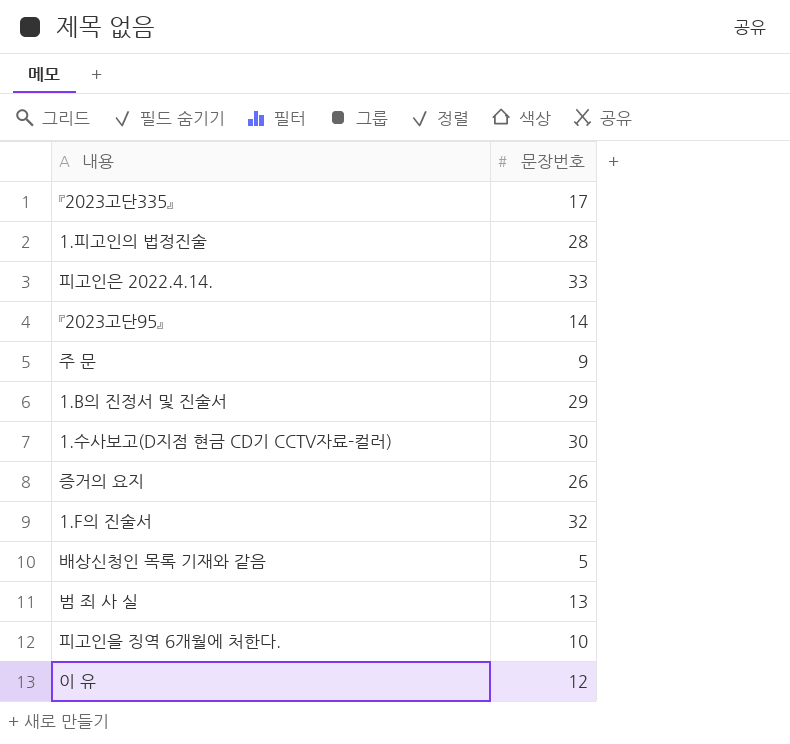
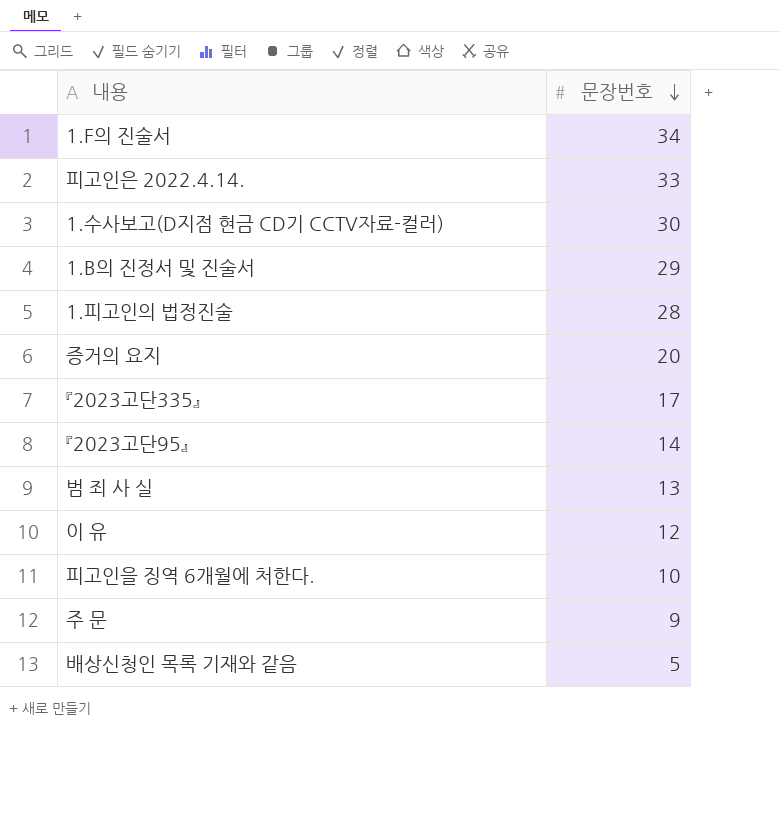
row order: none -> 문장번호 descending
1.F의 진술서 | 문장번호: 32 -> 34
증거의 요지 | 문장번호: 26 -> 20

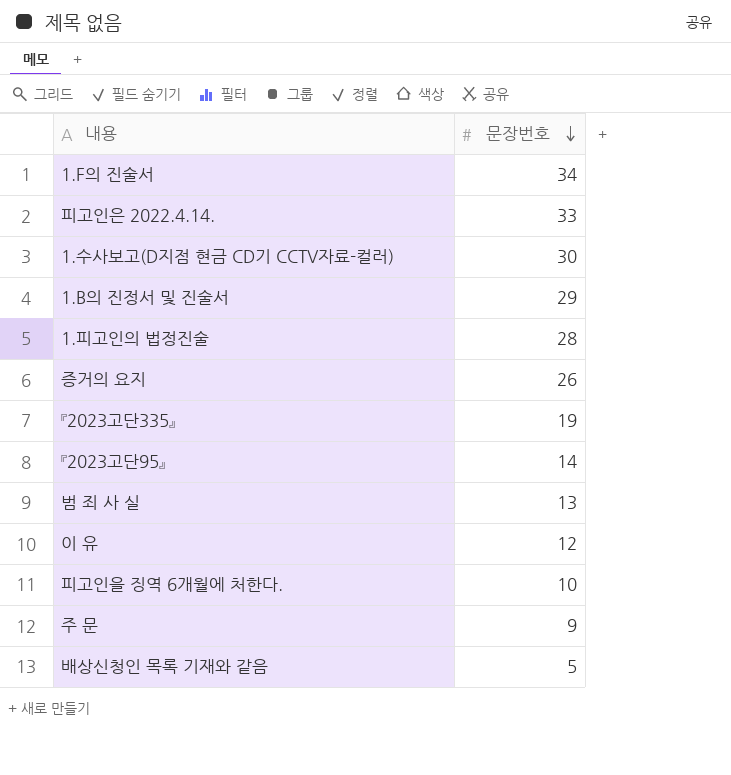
증거의 요지 | 문장번호: 20 -> 26
『2023고단335』 | 문장번호: 17 -> 19

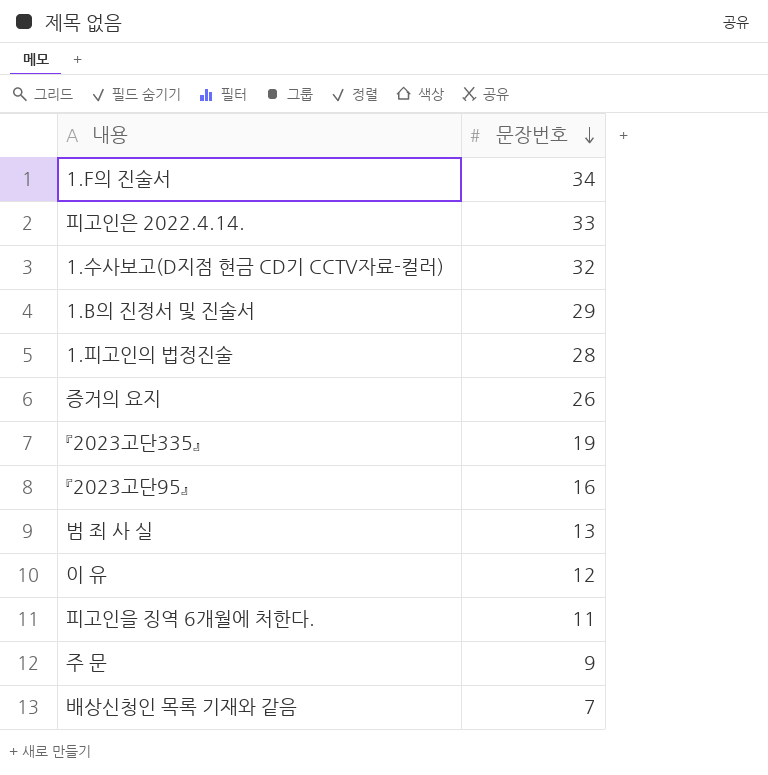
1.수사보고(D지점 현금 CD기 CCTV자료-컬러) | 문장번호: 30 -> 32
『2023고단95』 | 문장번호: 14 -> 16
피고인을 징역 6개월에 처한다. | 문장번호: 10 -> 11
배상신청인 목록 기재와 같음 | 문장번호: 5 -> 7

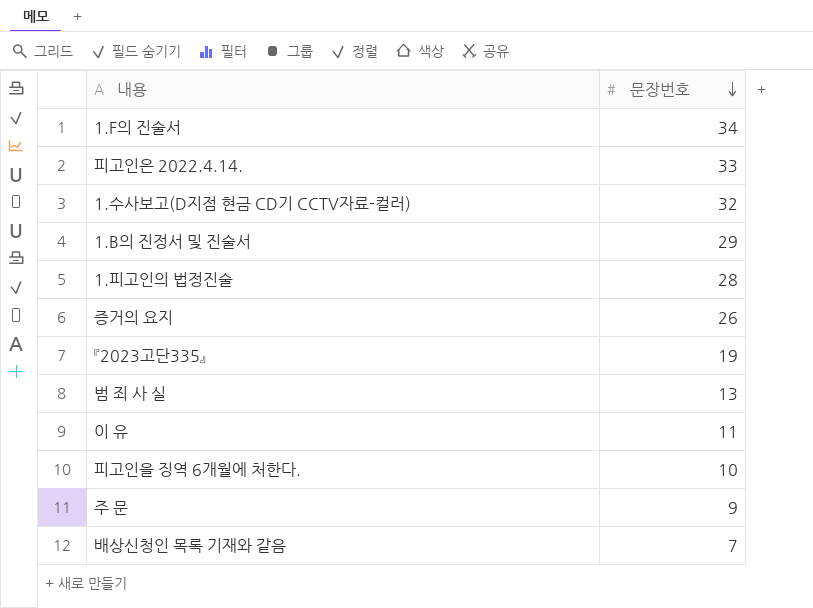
row 『2023고단95』: 16 -> none
이 유 | 문장번호: 12 -> 11
피고인을 징역 6개월에 처한다. | 문장번호: 11 -> 10

